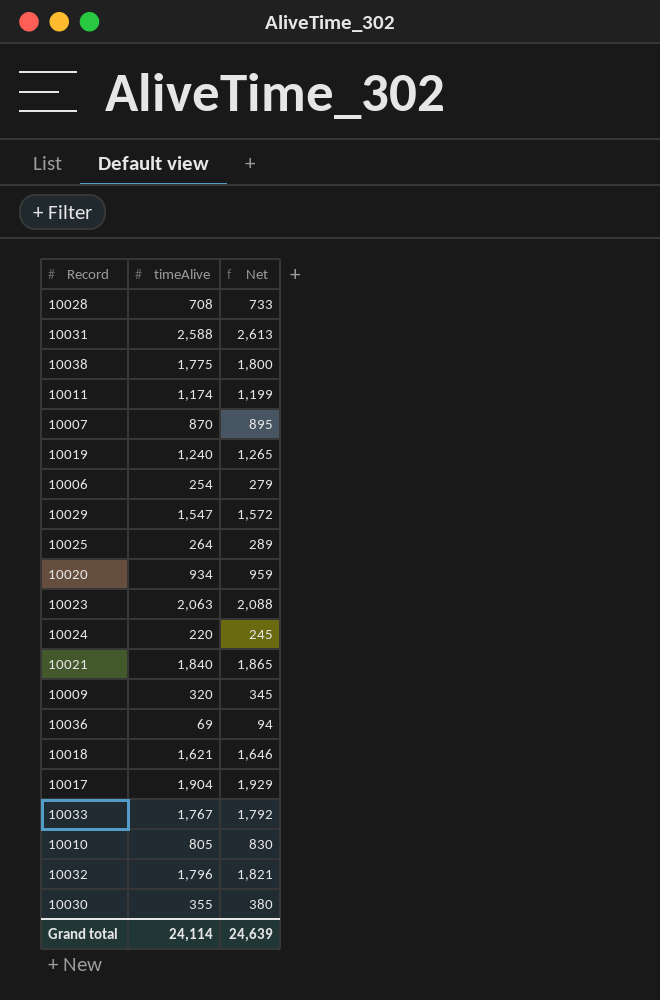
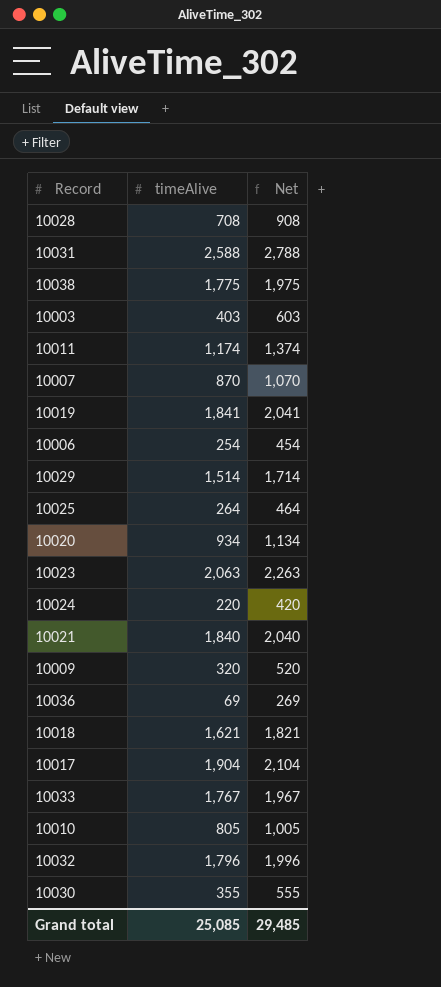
column Net | formula: [timeAlive] + 25 -> [timeAlive] + 200
row 10003: none -> 403 | 603
10019 | timeAlive: 1,240 -> 1,841
10029 | timeAlive: 1,547 -> 1,514
Grand total | timeAlive: 24,114 -> 25,085
Grand total | Net: 24,639 -> 29,485

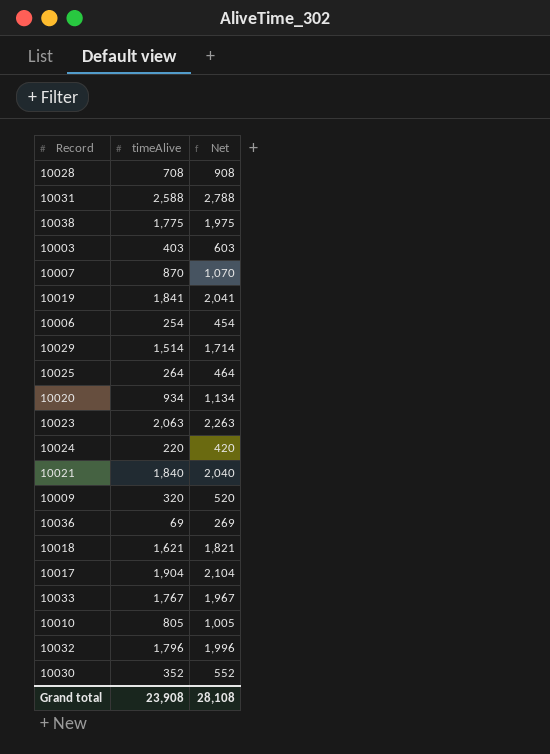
row 10011: 1,174 | 1,374 -> none
10030 | timeAlive: 355 -> 352
10030 | Net: 555 -> 552
Grand total | timeAlive: 25,085 -> 23,908
Grand total | Net: 29,485 -> 28,108

